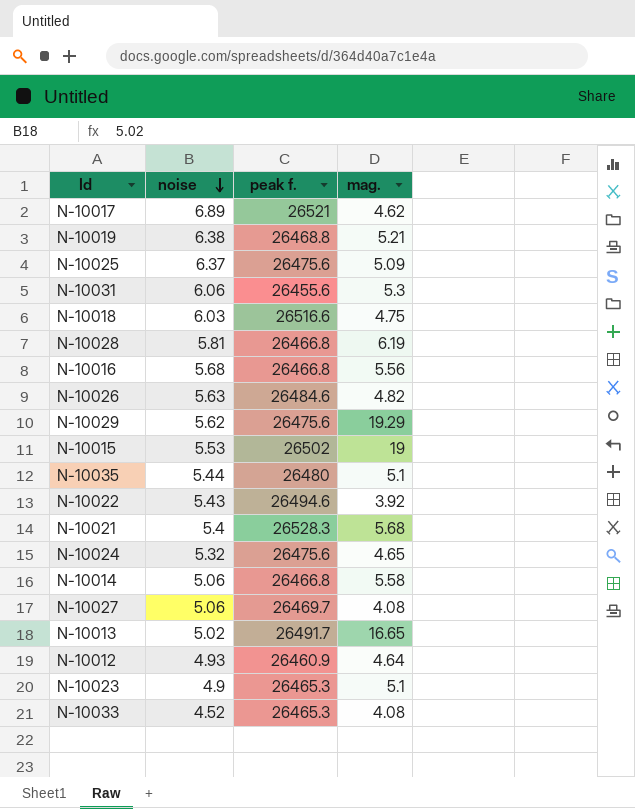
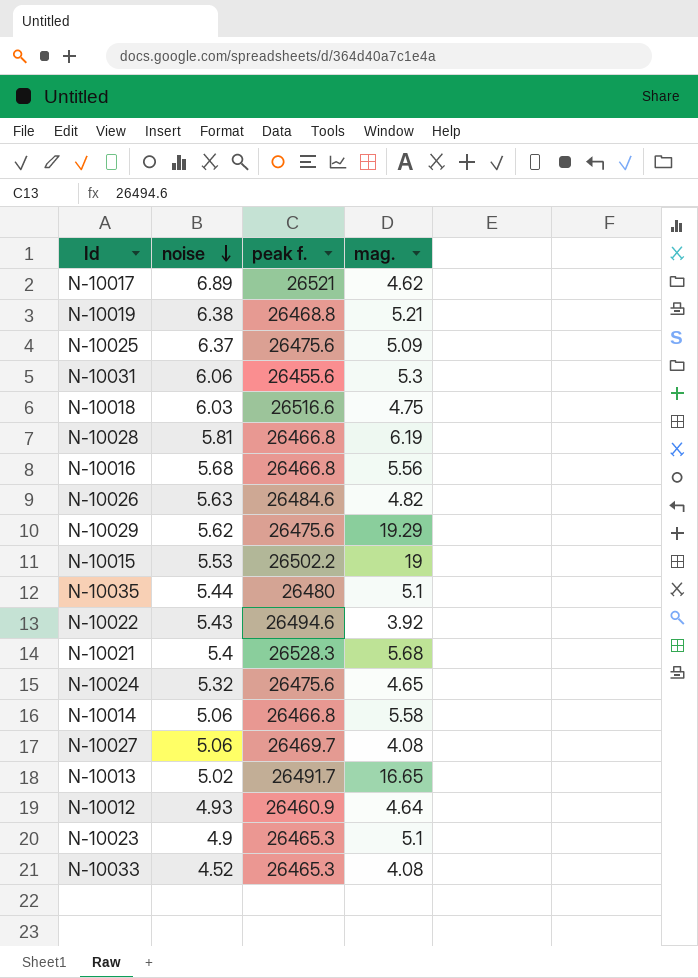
N-10015 | peak f.: 26502 -> 26502.2

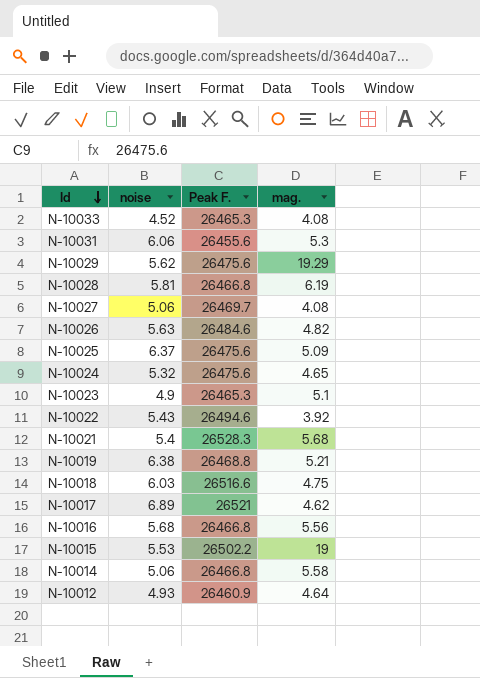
row order: noise descending -> Id descending
column name: peak f. -> Peak F.
row N-10035: 5.44 | 26480 | 5.1 -> none
row N-10013: 5.02 | 26491.7 | 16.65 -> none

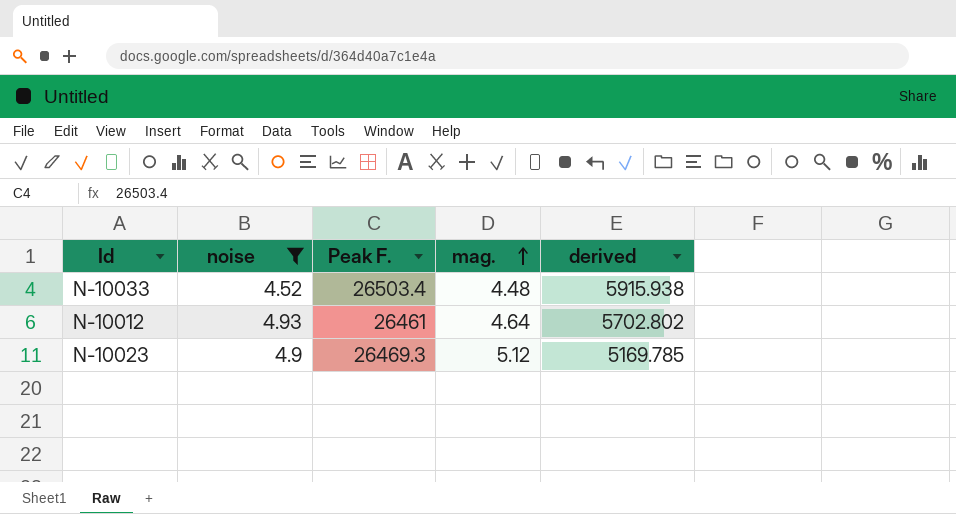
filter: none -> noise <= 4.93
row order: Id descending -> mag. ascending
column derived | formula: none -> [Peak F.] / [mag.]
N-10033 | Peak F.: 26465.3 -> 26503.4
N-10033 | mag.: 4.08 -> 4.48
N-10012 | Peak F.: 26460.9 -> 26461
N-10023 | Peak F.: 26465.3 -> 26469.3
N-10023 | mag.: 5.1 -> 5.12

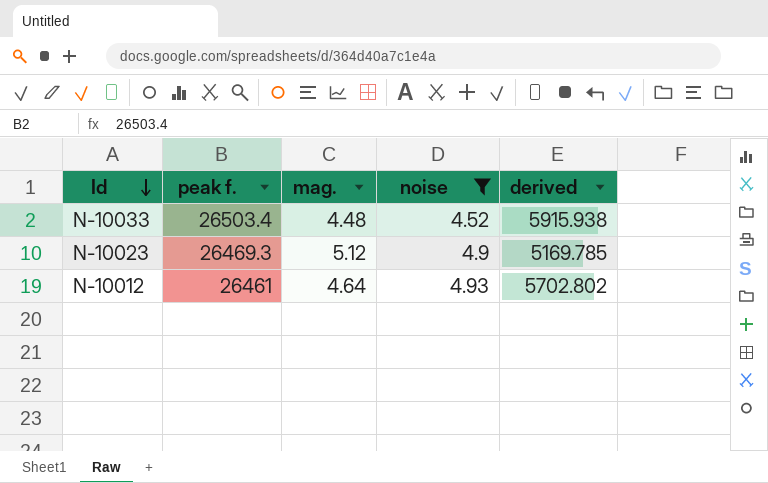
row order: mag. ascending -> Id descending
column name: Peak F. -> peak f.
column noise | position: 2 -> 4

